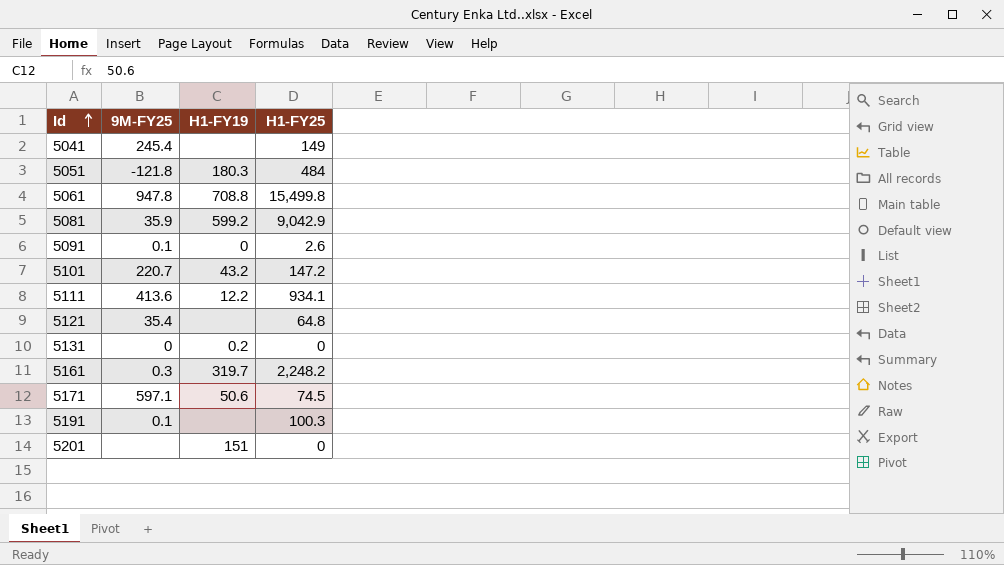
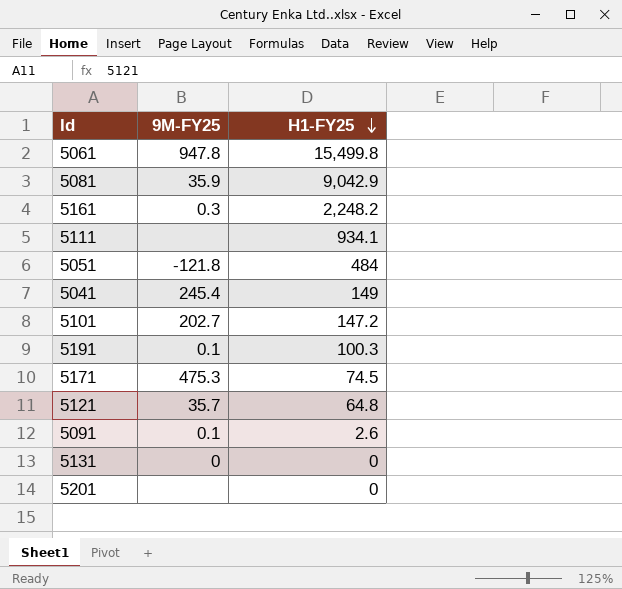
row order: Id ascending -> H1-FY25 descending
column H1-FY19 | position: 3 -> none
5111 | 9M-FY25: 413.6 -> none
5101 | 9M-FY25: 220.7 -> 202.7
5171 | 9M-FY25: 597.1 -> 475.3
5121 | 9M-FY25: 35.4 -> 35.7

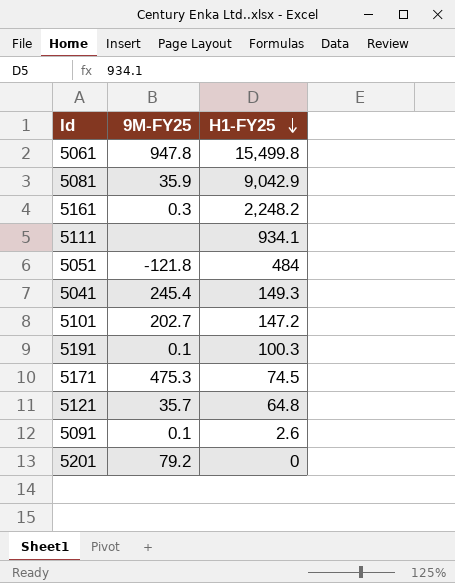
row 5131: 0 | 0 -> none
5041 | H1-FY25: 149 -> 149.3
5201 | 9M-FY25: none -> 79.2

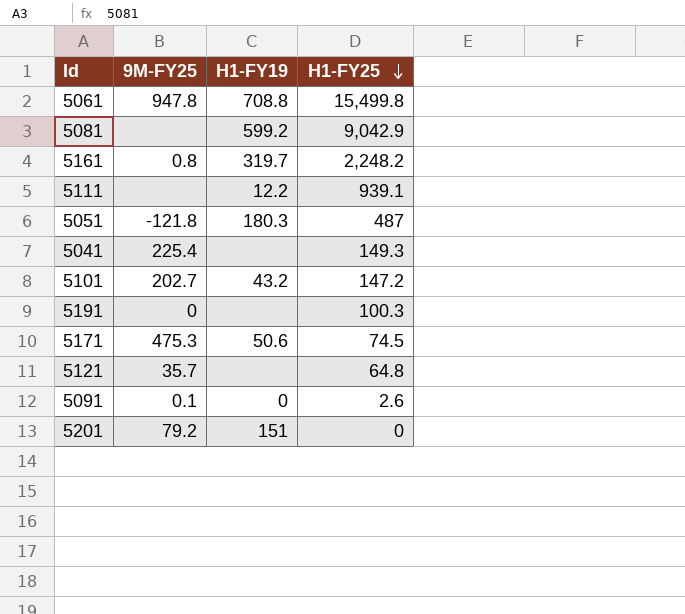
column H1-FY19 | position: none -> 3
5081 | 9M-FY25: 35.9 -> none
5161 | 9M-FY25: 0.3 -> 0.8
5111 | H1-FY25: 934.1 -> 939.1
5051 | H1-FY25: 484 -> 487
5041 | 9M-FY25: 245.4 -> 225.4
5191 | 9M-FY25: 0.1 -> 0

